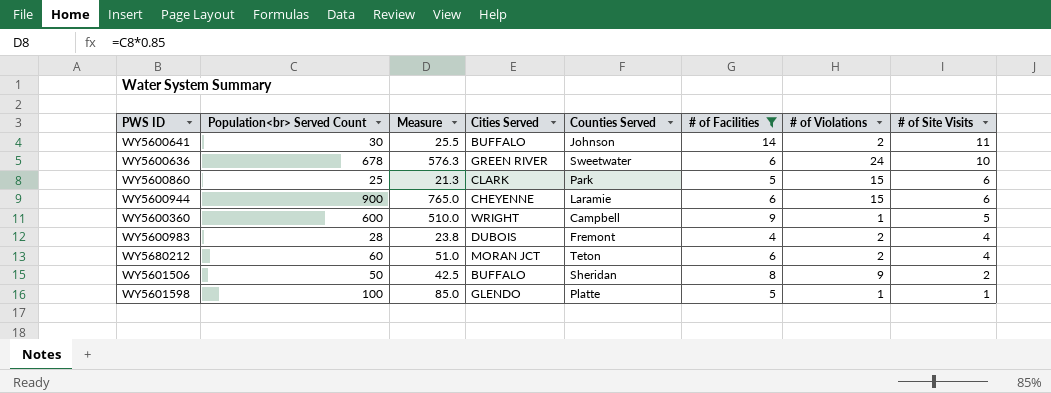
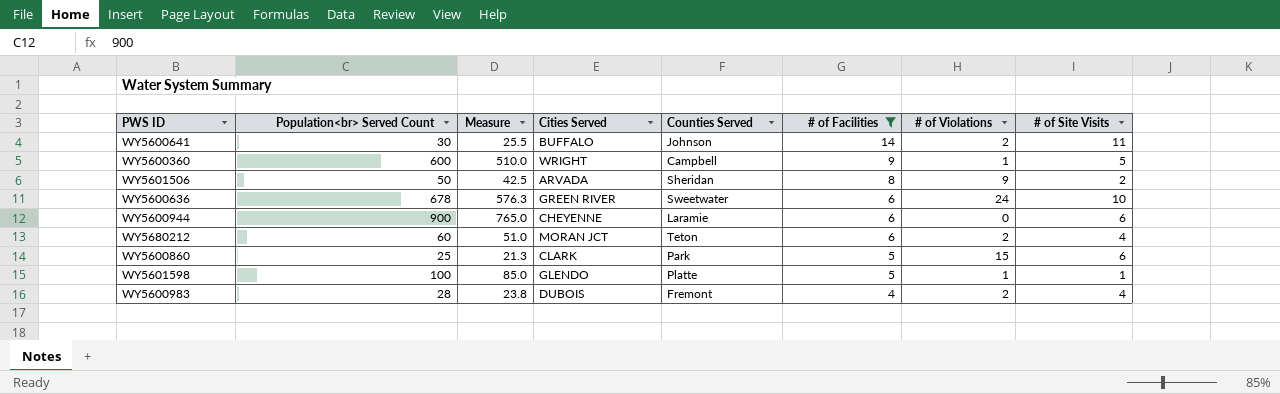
row order: # of Site Visits descending -> # of Facilities descending
WY5601506 | Cities Served: BUFFALO -> ARVADA
WY5600944 | # of Violations: 15 -> 0

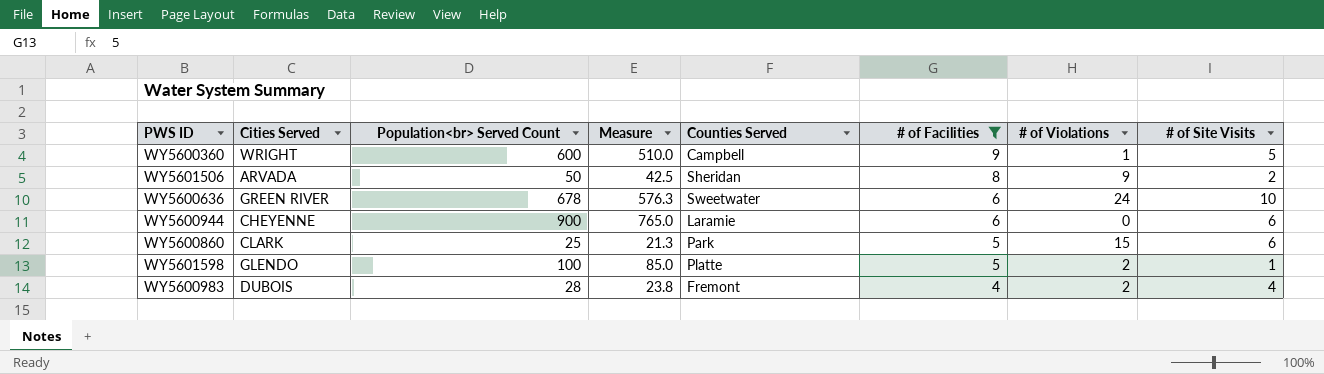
column Cities Served | position: 4 -> 2
row WY5600641: 30 | 25.5 | BUFFALO | Johnson | 14 | 2 | 11 -> none
row WY5680212: 60 | 51.0 | MORAN JCT | Teton | 6 | 2 | 4 -> none
WY5601598 | # of Violations: 1 -> 2

